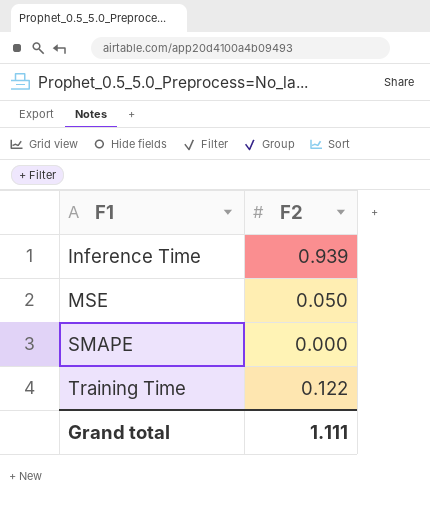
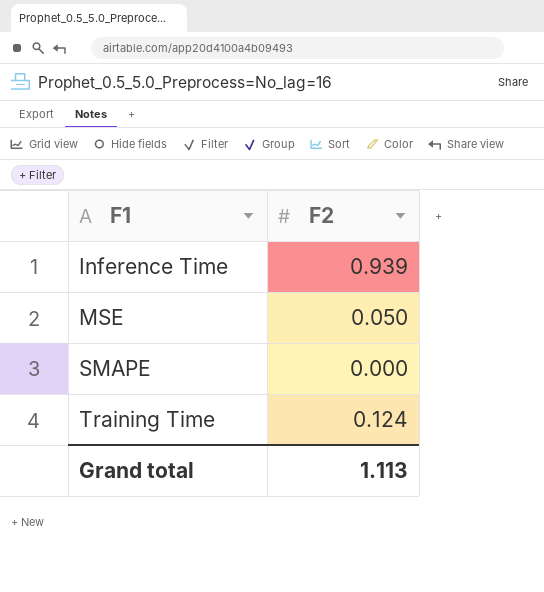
Training Time | F2: 0.122 -> 0.124
Grand total | F2: 1.111 -> 1.113

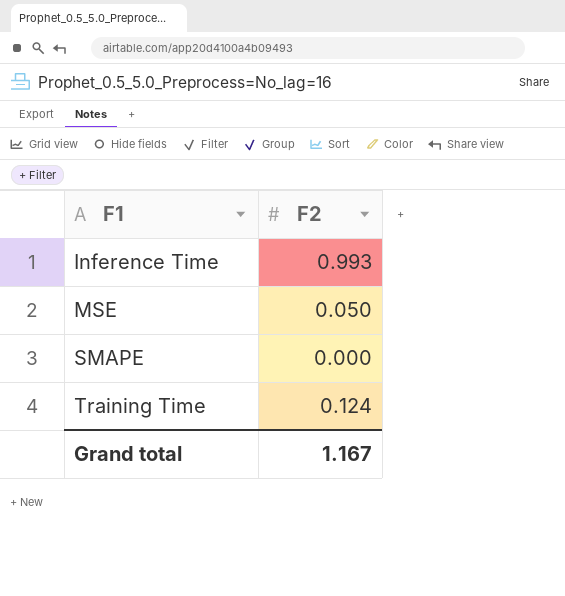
Inference Time | F2: 0.939 -> 0.993
Grand total | F2: 1.113 -> 1.167

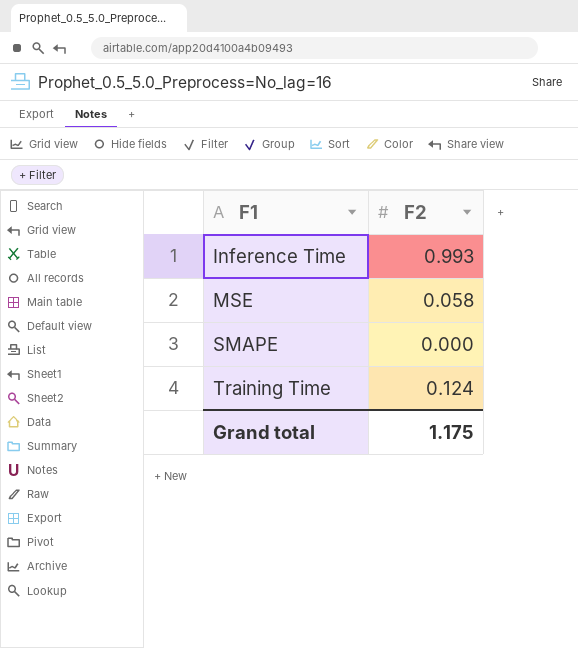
MSE | F2: 0.050 -> 0.058
Grand total | F2: 1.167 -> 1.175

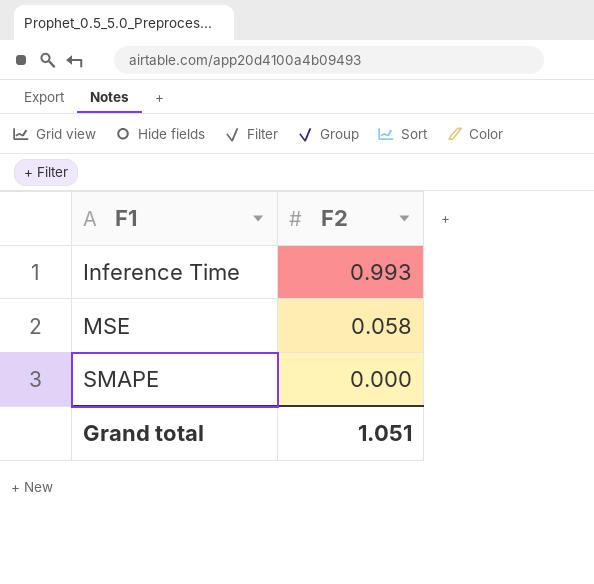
row Training Time: 0.124 -> none
Grand total | F2: 1.175 -> 1.051

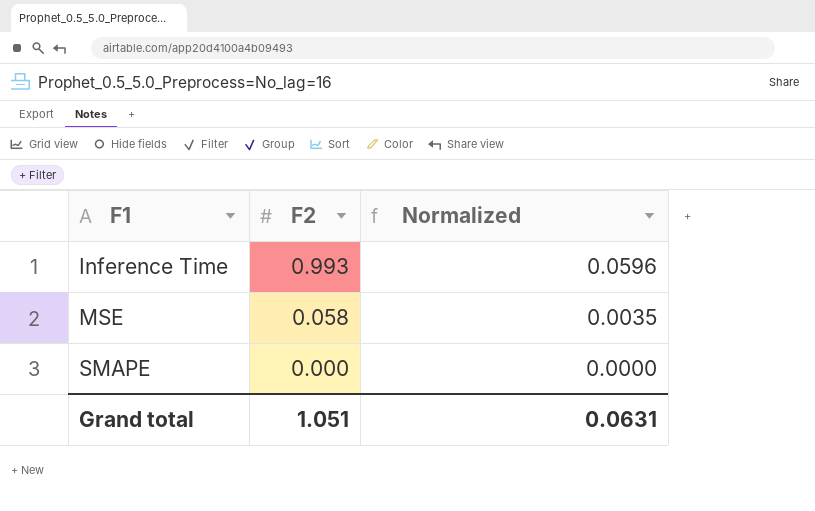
column Normalized | formula: none -> [F2] * 0.06

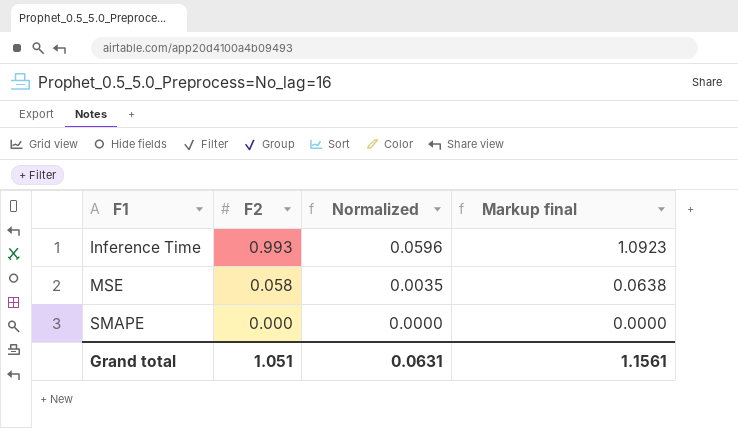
column Markup final | formula: none -> [F2] * 1.1

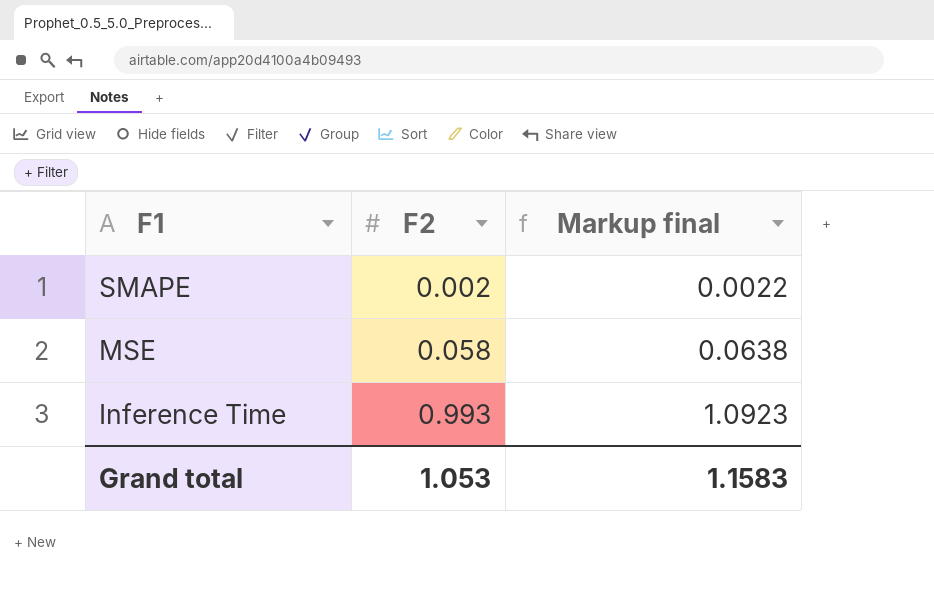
row order: F1 ascending -> F1 descending
column Normalized | formula: [F2] * 0.06 -> none
SMAPE | F2: 0.000 -> 0.002
SMAPE | Markup final: 0.0000 -> 0.0022
Grand total | F2: 1.051 -> 1.053
Grand total | Markup final: 1.1561 -> 1.1583

